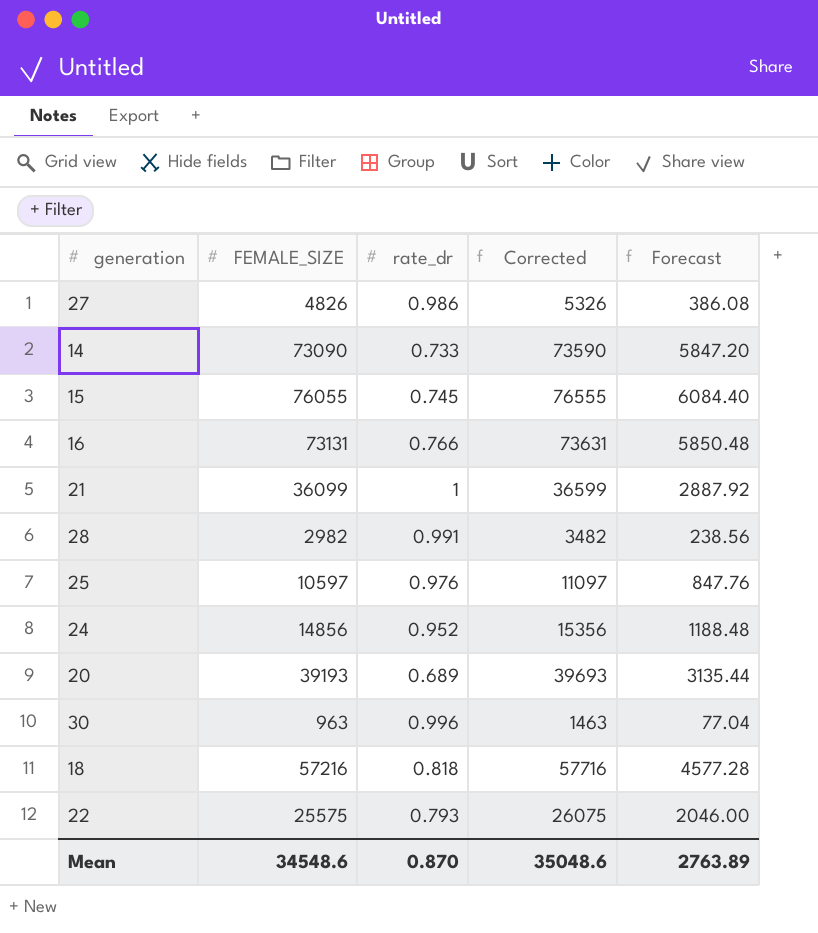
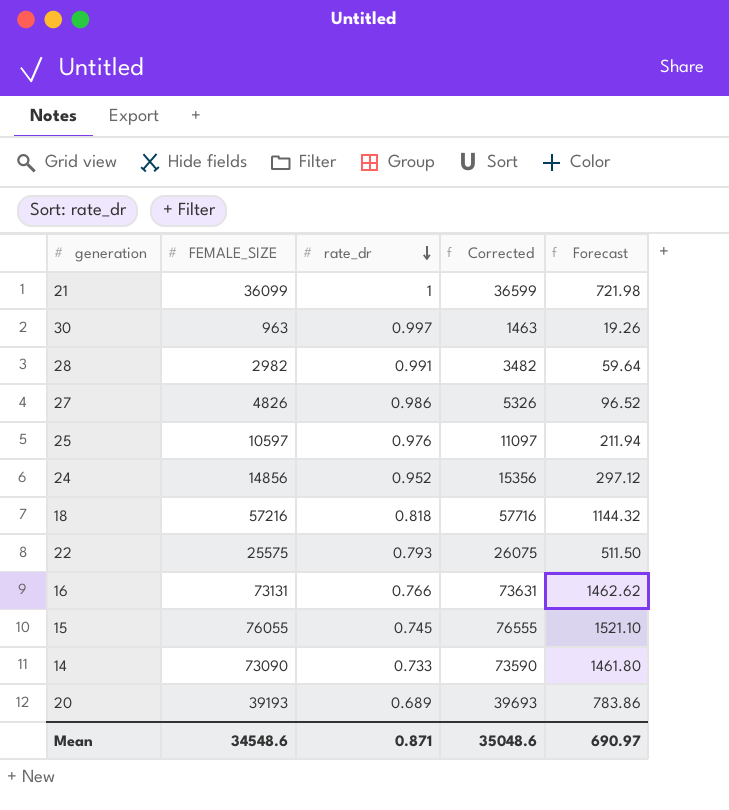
row order: none -> rate_dr descending
column Forecast | formula: [FEMALE_SIZE] * 0.08 -> [FEMALE_SIZE] * 0.02
30 | rate_dr: 0.996 -> 0.997
Mean | rate_dr: 0.870 -> 0.871
Mean | Forecast: 2763.89 -> 690.97

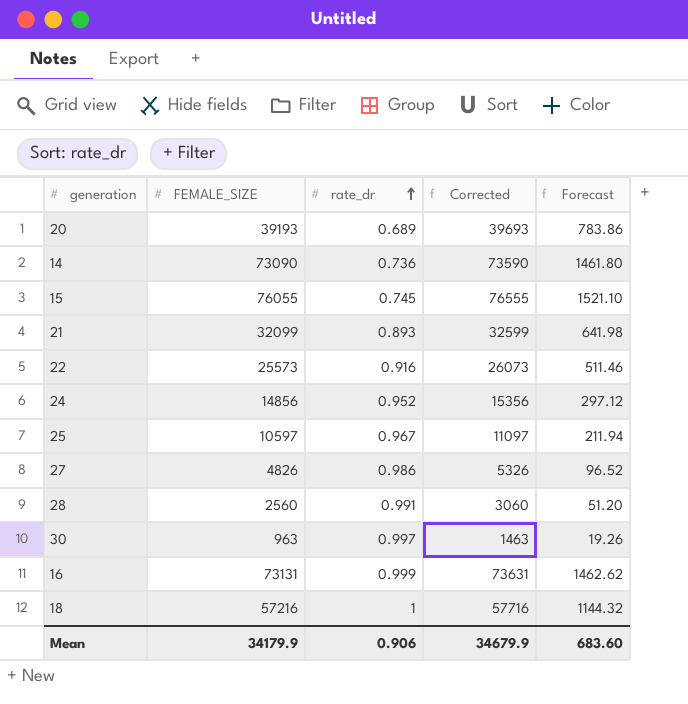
row order: rate_dr descending -> rate_dr ascending
14 | rate_dr: 0.733 -> 0.736
21 | FEMALE_SIZE: 36099 -> 32099
21 | rate_dr: 1 -> 0.893
21 | Corrected: 36599 -> 32599
21 | Forecast: 721.98 -> 641.98
22 | FEMALE_SIZE: 25575 -> 25573
22 | rate_dr: 0.793 -> 0.916
22 | Corrected: 26075 -> 26073
22 | Forecast: 511.50 -> 511.46
25 | rate_dr: 0.976 -> 0.967
28 | FEMALE_SIZE: 2982 -> 2560
28 | Corrected: 3482 -> 3060
28 | Forecast: 59.64 -> 51.20
16 | rate_dr: 0.766 -> 0.999
18 | rate_dr: 0.818 -> 1
Mean | FEMALE_SIZE: 34548.6 -> 34179.9
Mean | rate_dr: 0.871 -> 0.906
Mean | Corrected: 35048.6 -> 34679.9
Mean | Forecast: 690.97 -> 683.60

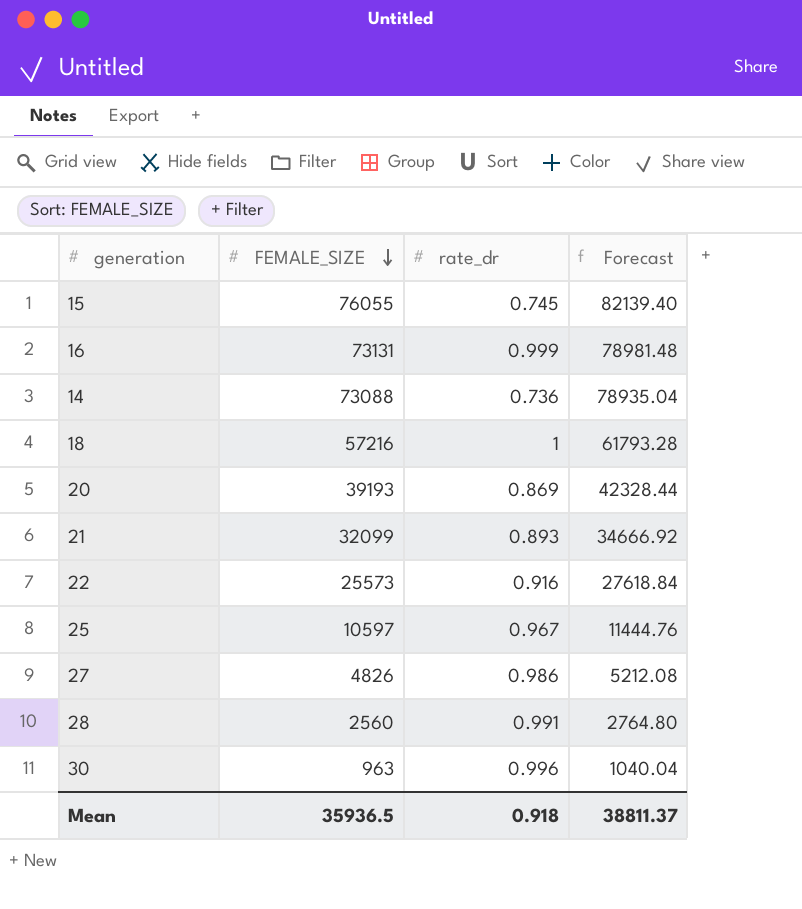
row order: rate_dr ascending -> FEMALE_SIZE descending
column Corrected | formula: [FEMALE_SIZE] + 500 -> none
column Forecast | formula: [FEMALE_SIZE] * 0.02 -> [FEMALE_SIZE] * 1.08
row 24: 14856 | 0.952 | 15356 | 297.12 -> none
14 | FEMALE_SIZE: 73090 -> 73088
20 | rate_dr: 0.689 -> 0.869
30 | rate_dr: 0.997 -> 0.996
Mean | FEMALE_SIZE: 34179.9 -> 35936.5
Mean | rate_dr: 0.906 -> 0.918
Mean | Forecast: 683.60 -> 38811.37

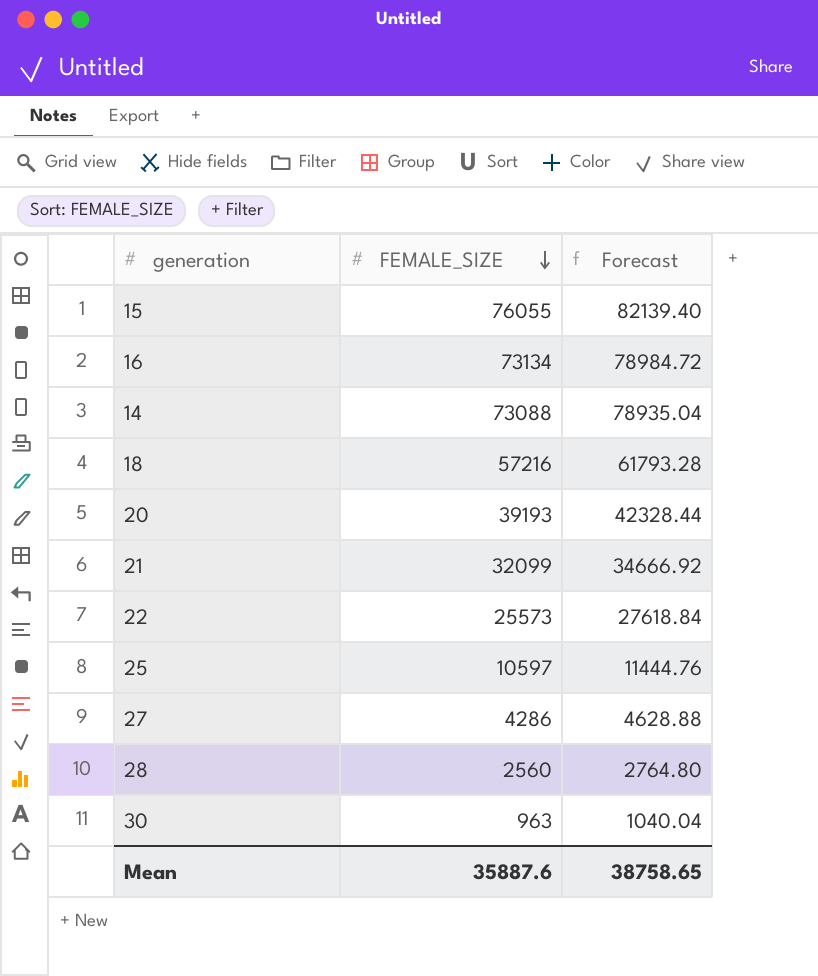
column rate_dr | position: 3 -> none
16 | FEMALE_SIZE: 73131 -> 73134
16 | Forecast: 78981.48 -> 78984.72
27 | FEMALE_SIZE: 4826 -> 4286
27 | Forecast: 5212.08 -> 4628.88
Mean | FEMALE_SIZE: 35936.5 -> 35887.6
Mean | Forecast: 38811.37 -> 38758.65

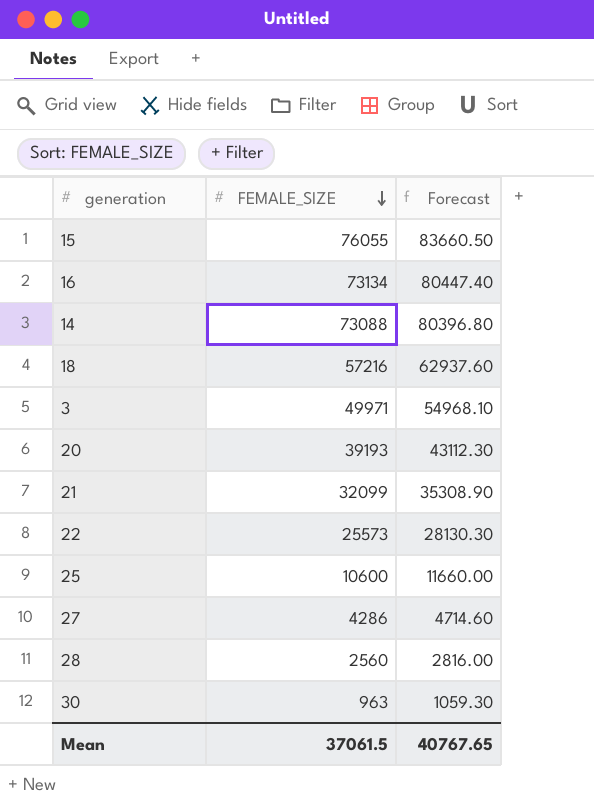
column Forecast | formula: [FEMALE_SIZE] * 1.08 -> [FEMALE_SIZE] * 1.1
row 3: none -> 49971 | 54968.10
25 | FEMALE_SIZE: 10597 -> 10600
Mean | FEMALE_SIZE: 35887.6 -> 37061.5
Mean | Forecast: 38758.65 -> 40767.65

